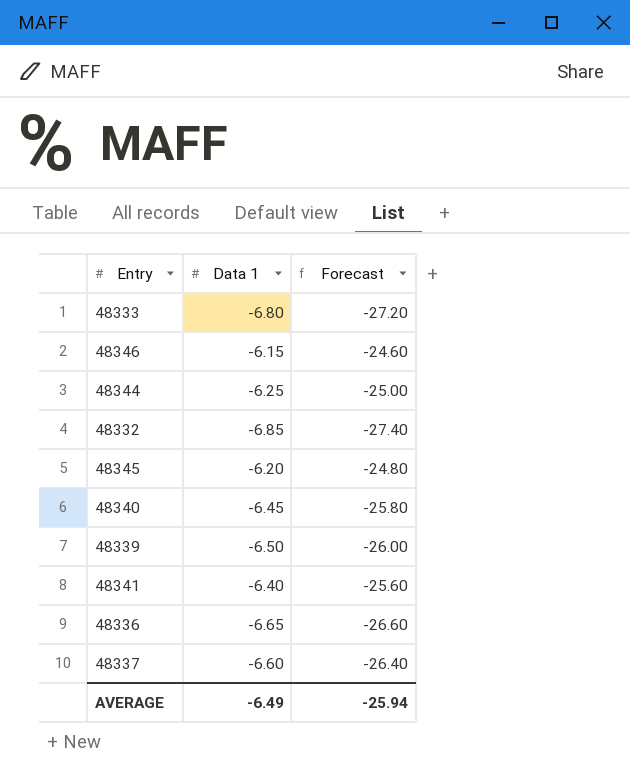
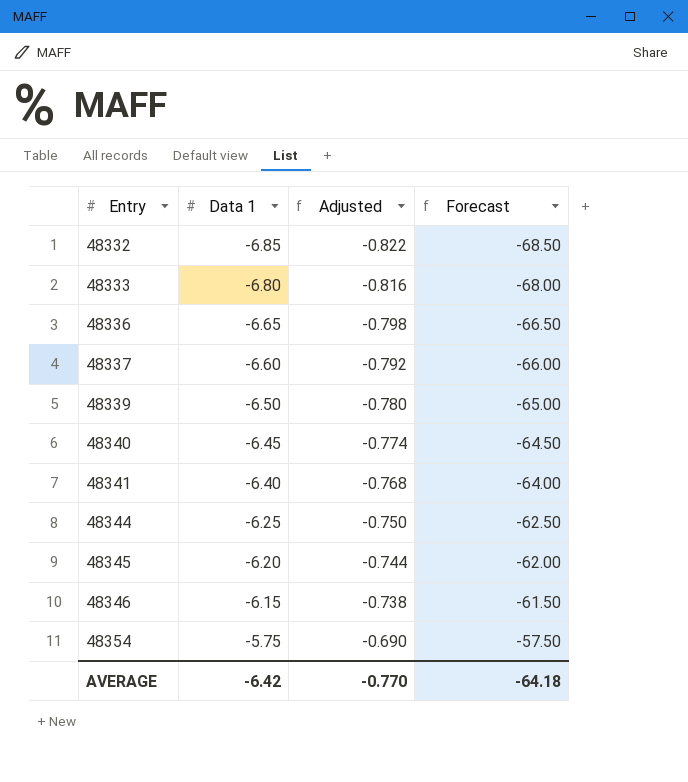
row order: none -> Entry ascending
column Adjusted | formula: none -> [Data 1] * 0.12
column Forecast | formula: [Data 1] * 4 -> [Data 1] * 10
row 48354: none -> -5.75 | -0.690 | -57.50
AVERAGE | Data 1: -6.49 -> -6.42
AVERAGE | Forecast: -25.94 -> -64.18

